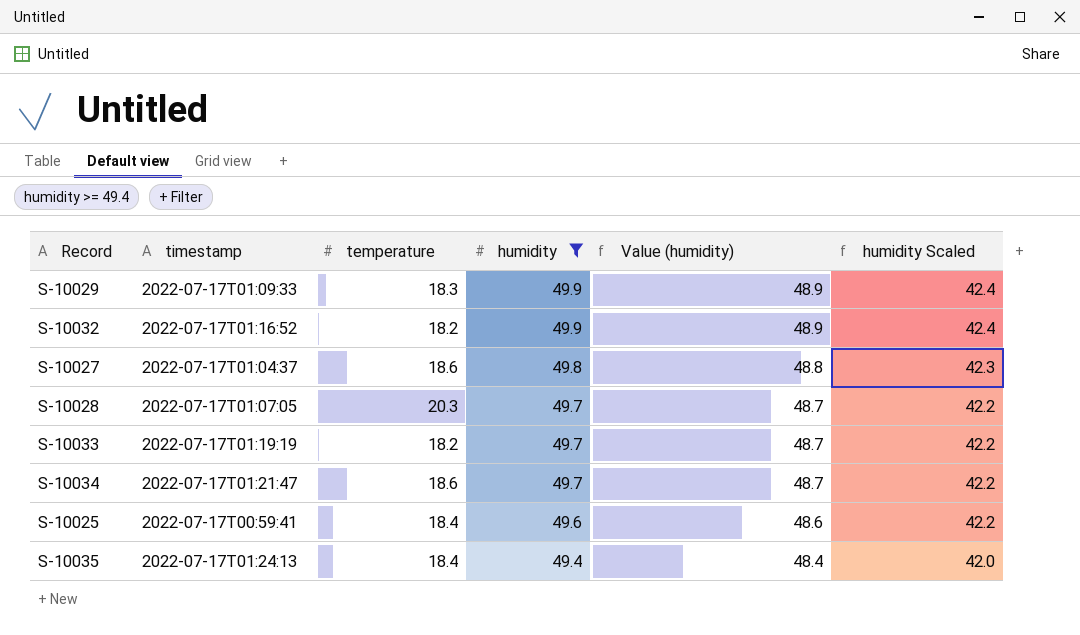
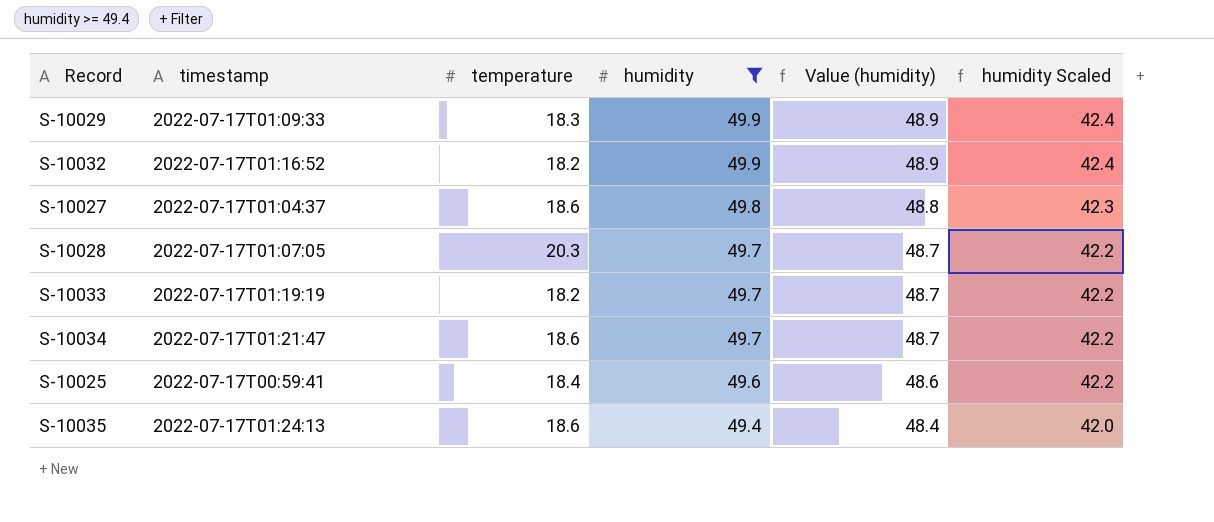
S-10035 | temperature: 18.4 -> 18.6

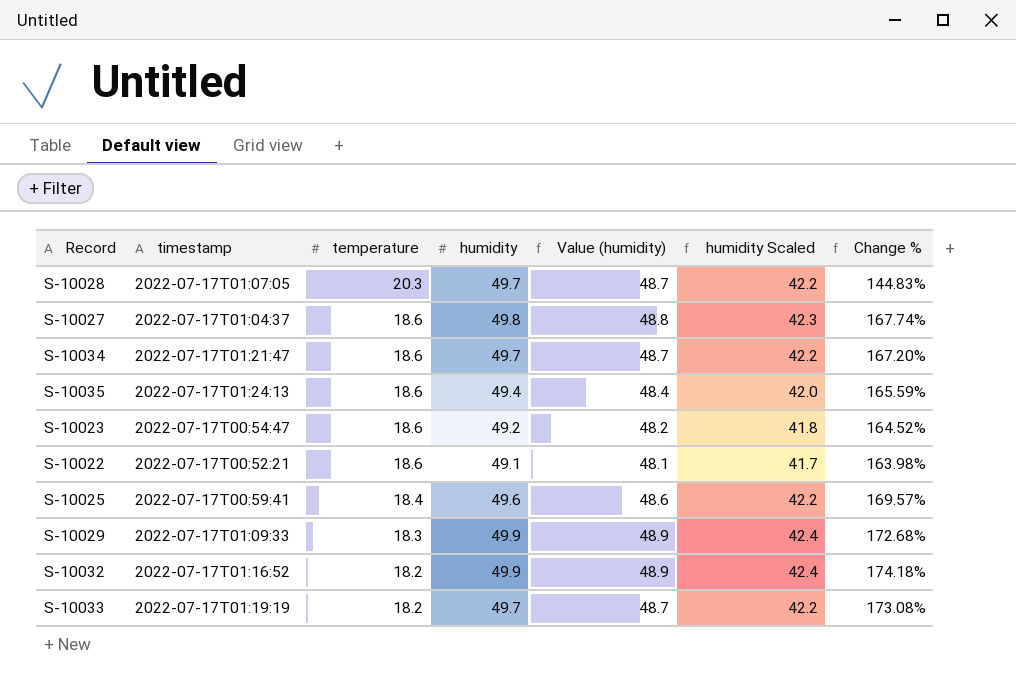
filter: humidity >= 49.4 -> none
row order: humidity descending -> temperature descending
column Change % | formula: none -> ([humidity] - [temperature]) / [temperature]

